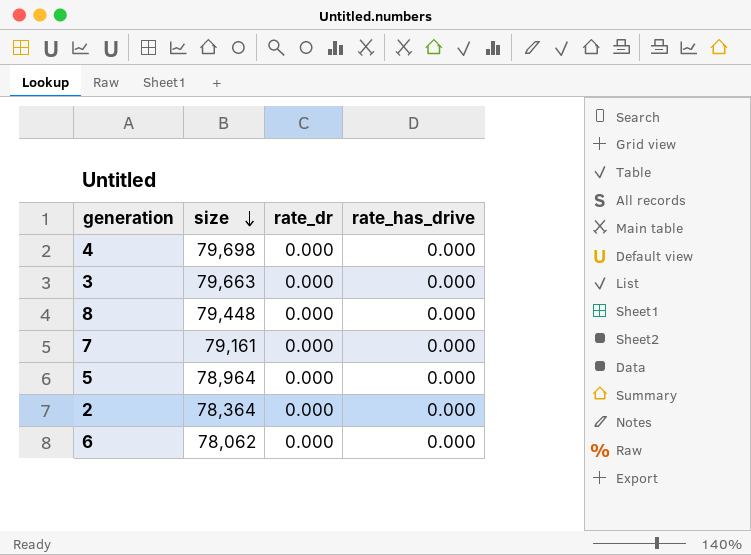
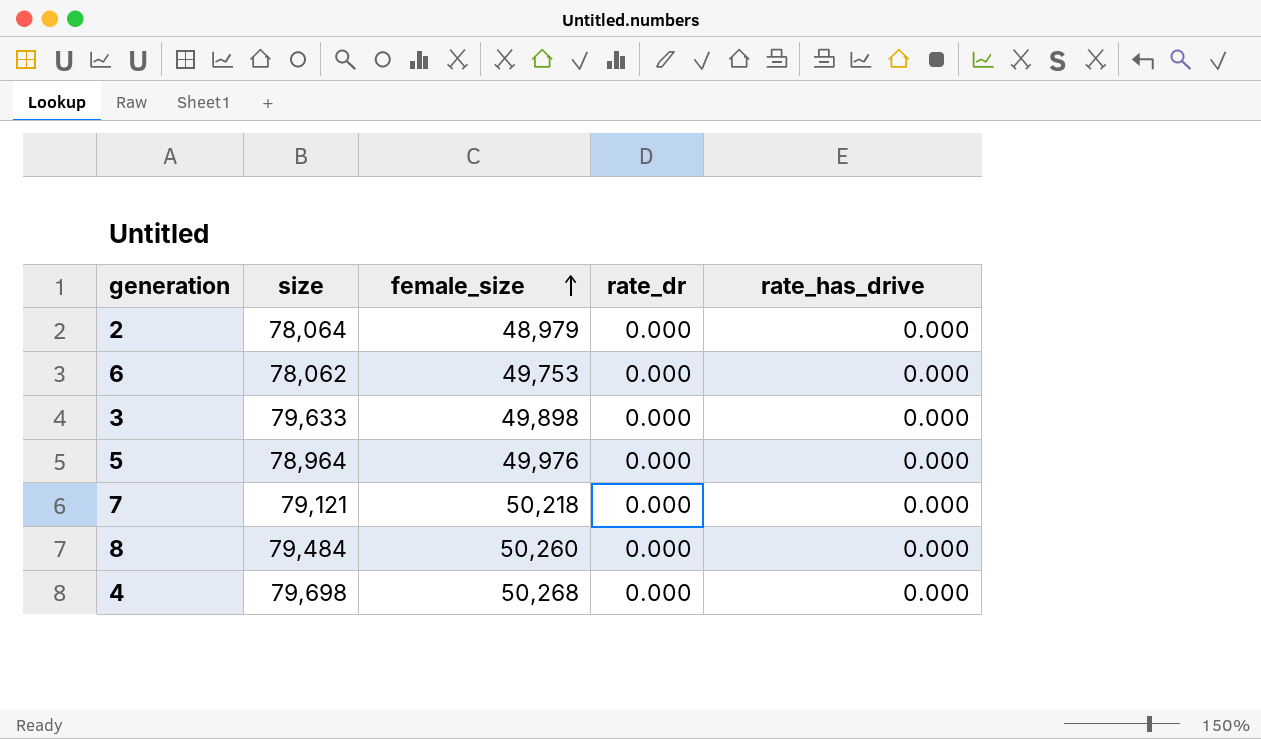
row order: size descending -> female_size ascending
column female_size | position: none -> 3
2 | size: 78,364 -> 78,064
3 | size: 79,663 -> 79,633
7 | size: 79,161 -> 79,121
8 | size: 79,448 -> 79,484

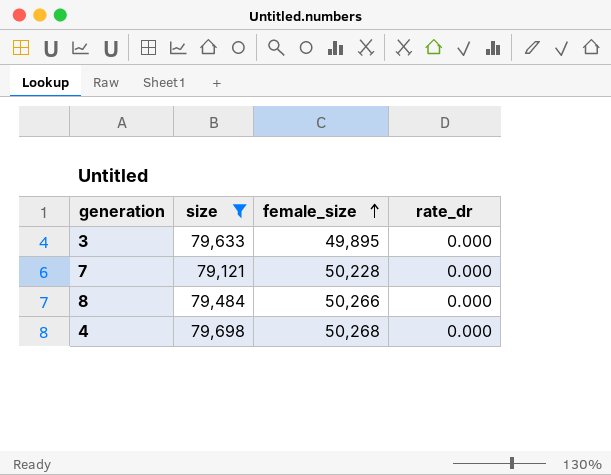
filter: none -> size >= 79,121
column rate_has_drive | position: 5 -> none
3 | female_size: 49,898 -> 49,895
7 | female_size: 50,218 -> 50,228
8 | female_size: 50,260 -> 50,266

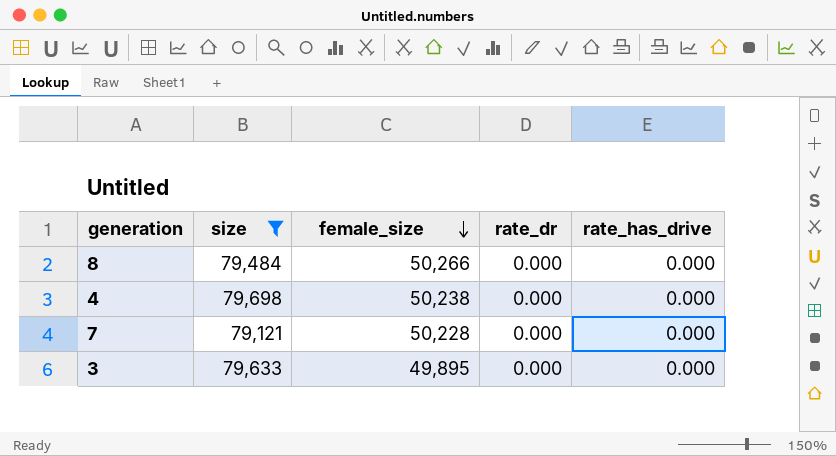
row order: female_size ascending -> female_size descending
column rate_has_drive | position: none -> 5
4 | female_size: 50,268 -> 50,238

